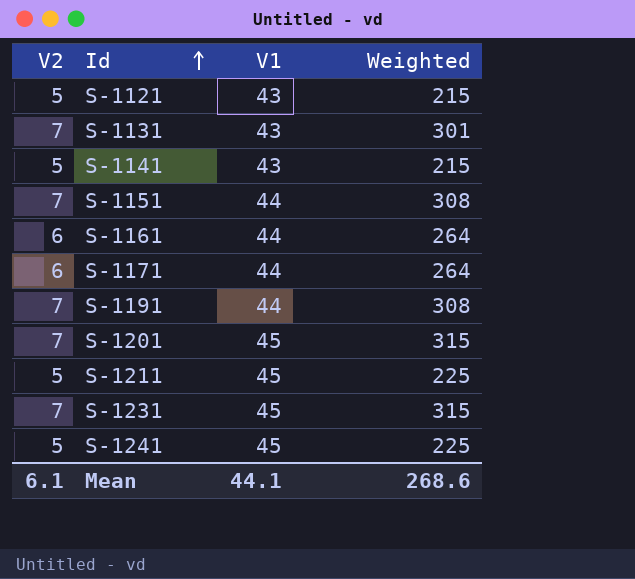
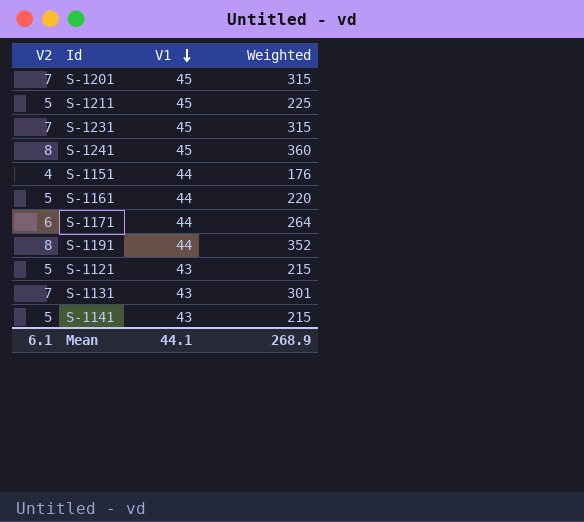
row order: Id ascending -> V1 descending
S-1241 | V2: 5 -> 8
S-1241 | Weighted: 225 -> 360
S-1151 | V2: 7 -> 4
S-1151 | Weighted: 308 -> 176
S-1161 | V2: 6 -> 5
S-1161 | Weighted: 264 -> 220
S-1191 | V2: 7 -> 8
S-1191 | Weighted: 308 -> 352
Mean | Weighted: 268.6 -> 268.9

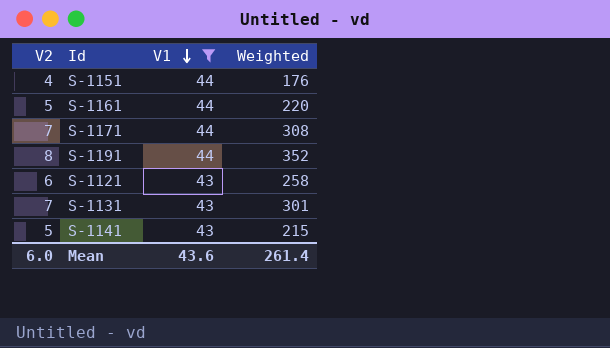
filter: none -> V1 != 45
S-1171 | V2: 6 -> 7
S-1171 | Weighted: 264 -> 308
S-1121 | V2: 5 -> 6
S-1121 | Weighted: 215 -> 258
Mean | V2: 6.1 -> 6.0
Mean | V1: 44.1 -> 43.6
Mean | Weighted: 268.9 -> 261.4

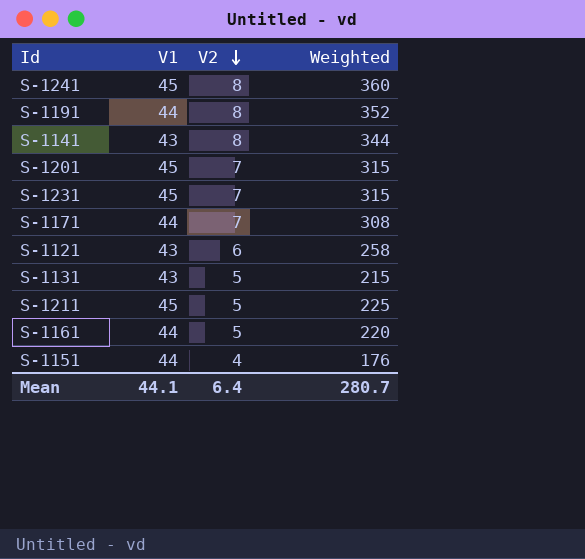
filter: V1 != 45 -> none
row order: V1 descending -> V2 descending
column V2 | position: 1 -> 3
S-1141 | V2: 5 -> 8
S-1141 | Weighted: 215 -> 344
S-1131 | V2: 7 -> 5
S-1131 | Weighted: 301 -> 215
Mean | V1: 43.6 -> 44.1
Mean | V2: 6.0 -> 6.4
Mean | Weighted: 261.4 -> 280.7

